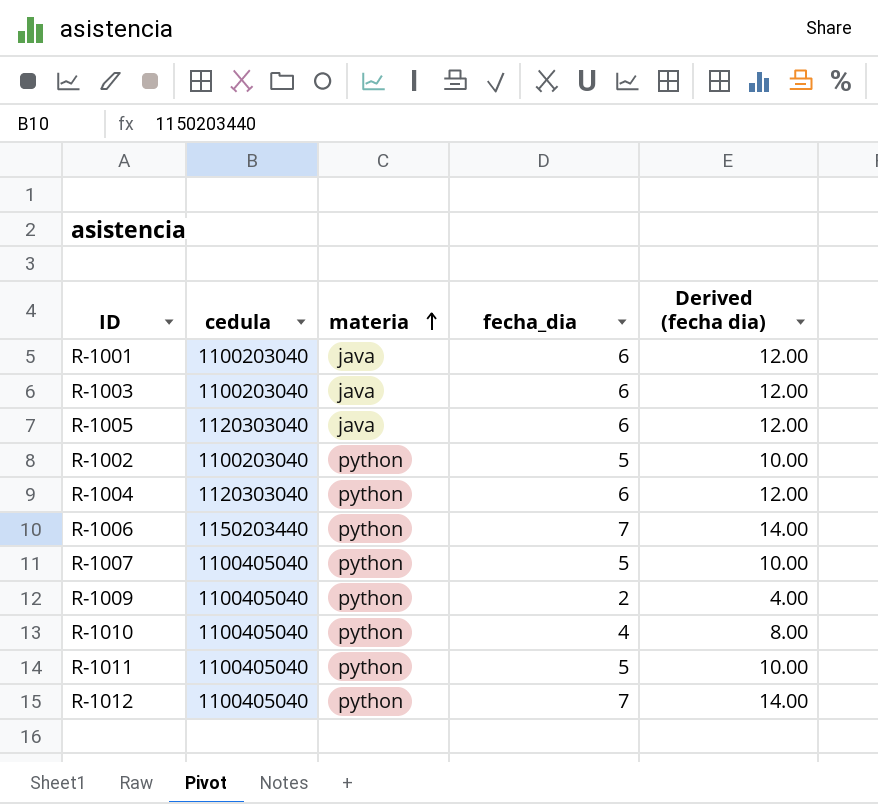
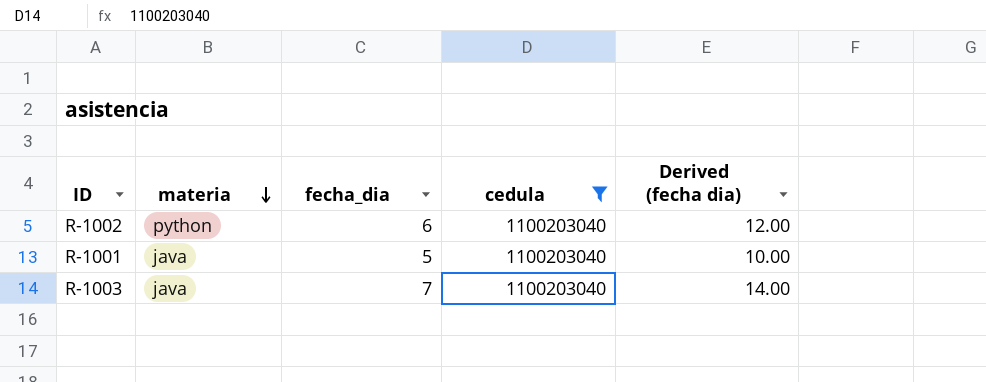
filter: none -> cedula = 1100203040
row order: materia ascending -> materia descending
column cedula | position: 2 -> 4
R-1002 | fecha_dia: 5 -> 6
R-1002 | Derived (fecha dia): 10.00 -> 12.00
R-1001 | fecha_dia: 6 -> 5
R-1001 | Derived (fecha dia): 12.00 -> 10.00
R-1003 | fecha_dia: 6 -> 7
R-1003 | Derived (fecha dia): 12.00 -> 14.00

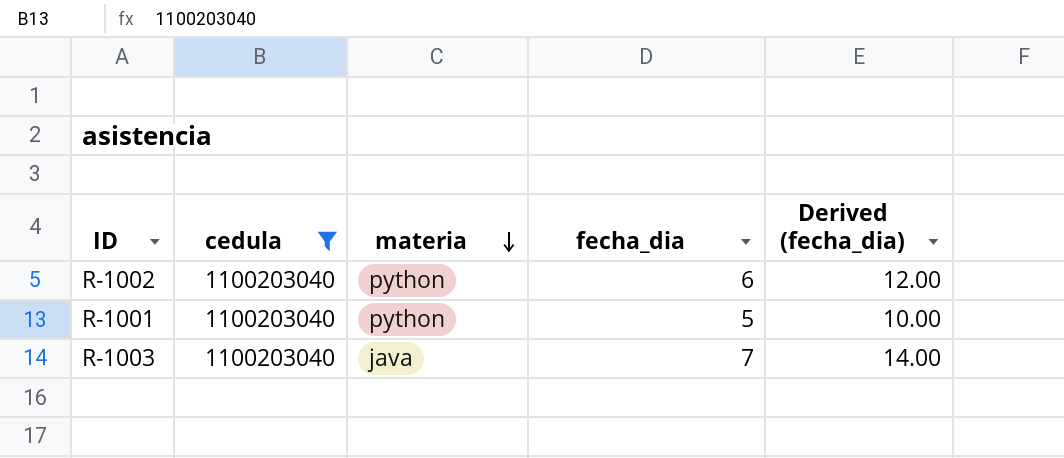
column cedula | position: 4 -> 2
column name: Derived (fecha dia) -> Derived (fecha_dia)
R-1001 | materia: java -> python

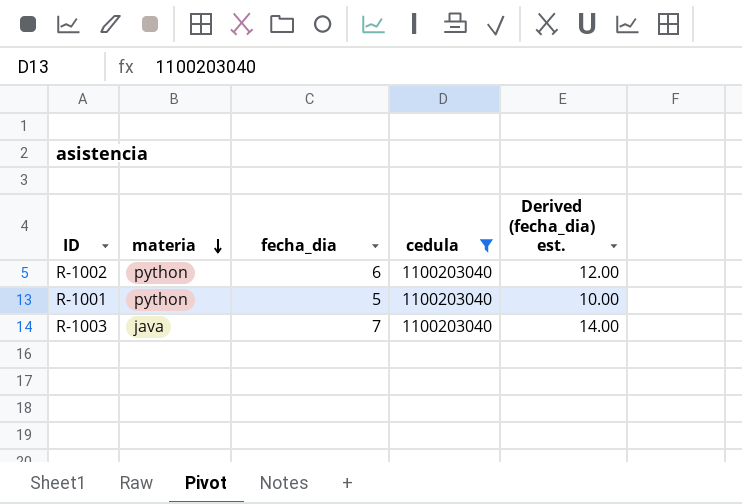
column cedula | position: 2 -> 4
column name: Derived (fecha_dia) -> Derived (fecha_dia) est.

